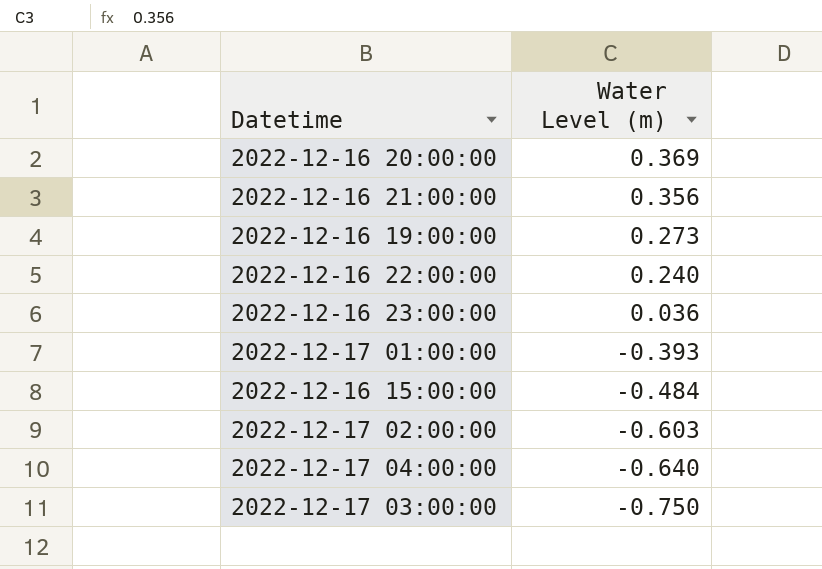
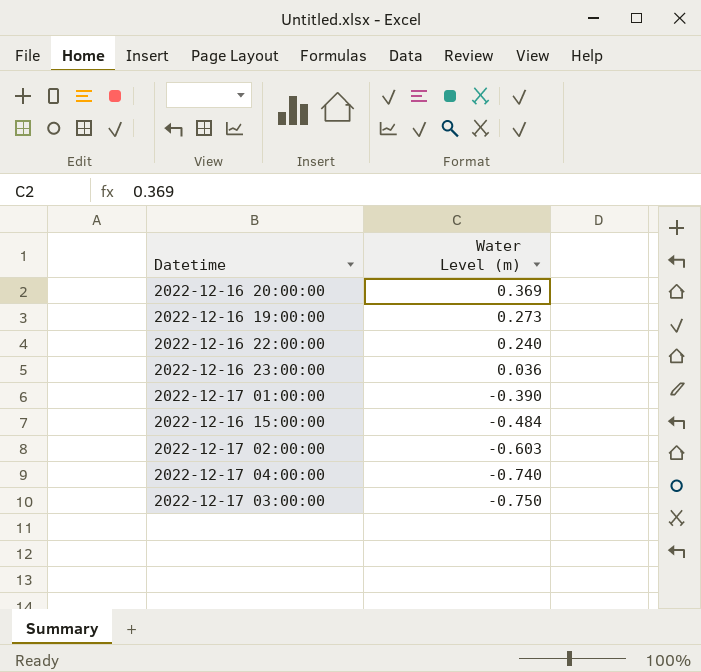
row 2022-12-16 21:00:00: 0.356 -> none
2022-12-17 01:00:00 | Water Level (m): -0.393 -> -0.390
2022-12-17 04:00:00 | Water Level (m): -0.640 -> -0.740

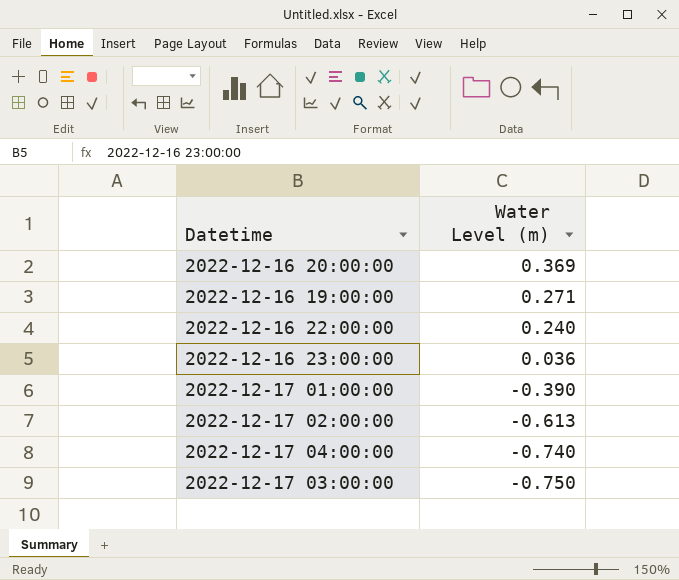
row 2022-12-16 15:00:00: -0.484 -> none
2022-12-16 19:00:00 | Water Level (m): 0.273 -> 0.271
2022-12-17 02:00:00 | Water Level (m): -0.603 -> -0.613

